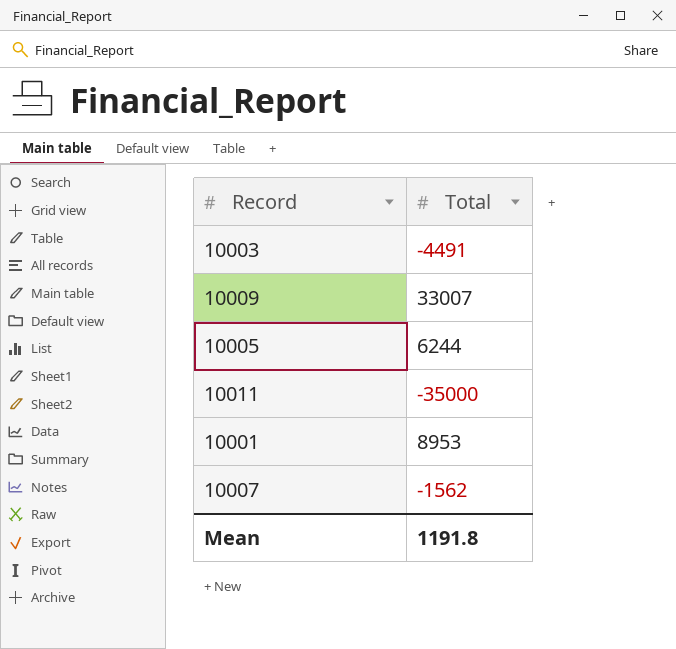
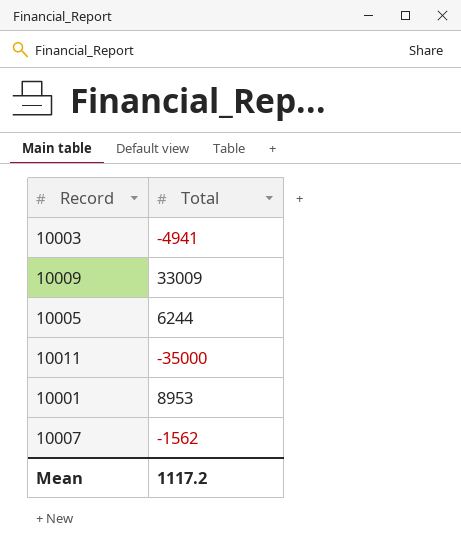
10003 | Total: -4491 -> -4941
10009 | Total: 33007 -> 33009
Mean | Total: 1191.8 -> 1117.2

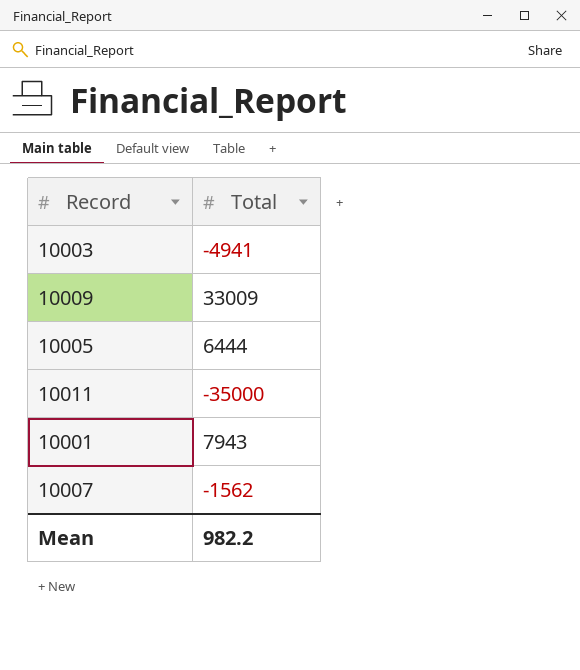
10005 | Total: 6244 -> 6444
10001 | Total: 8953 -> 7943
Mean | Total: 1117.2 -> 982.2

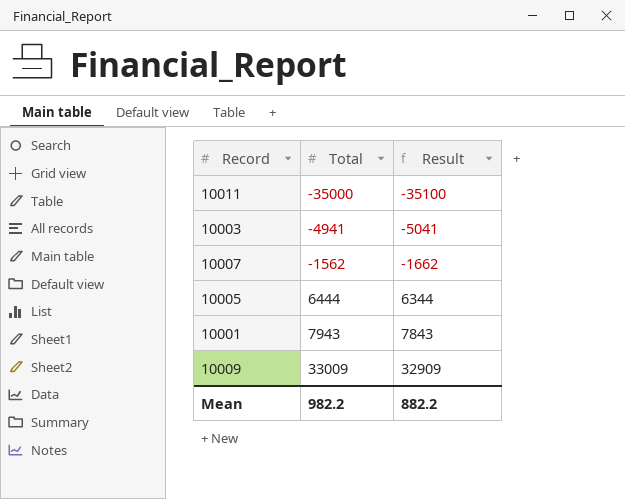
row order: none -> Total ascending
column Result | formula: none -> [Total] - 100

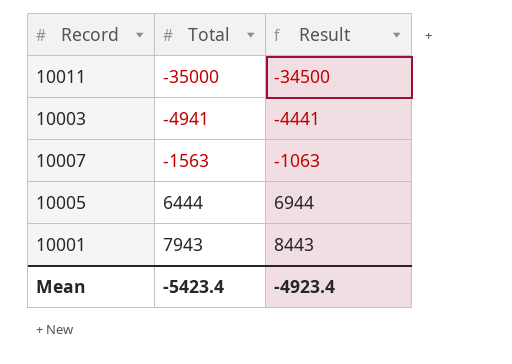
column Result | formula: [Total] - 100 -> [Total] + 500
row 10009: 33009 | 32909 -> none
10007 | Total: -1562 -> -1563
Mean | Total: 982.2 -> -5423.4
Mean | Result: 882.2 -> -4923.4

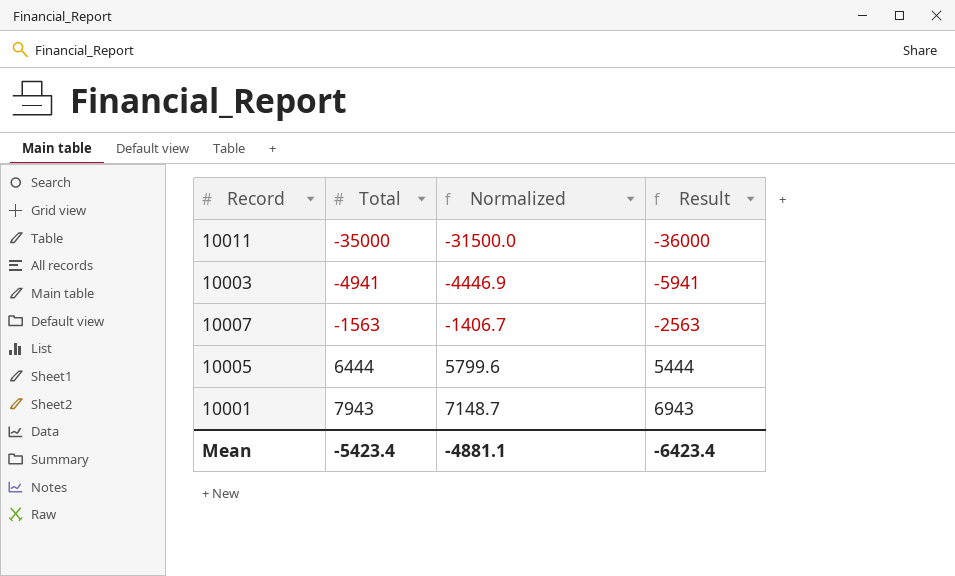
column Normalized | formula: none -> [Total] * 0.9
column Result | formula: [Total] + 500 -> [Total] - 1000
Mean | Result: -4923.4 -> -6423.4

